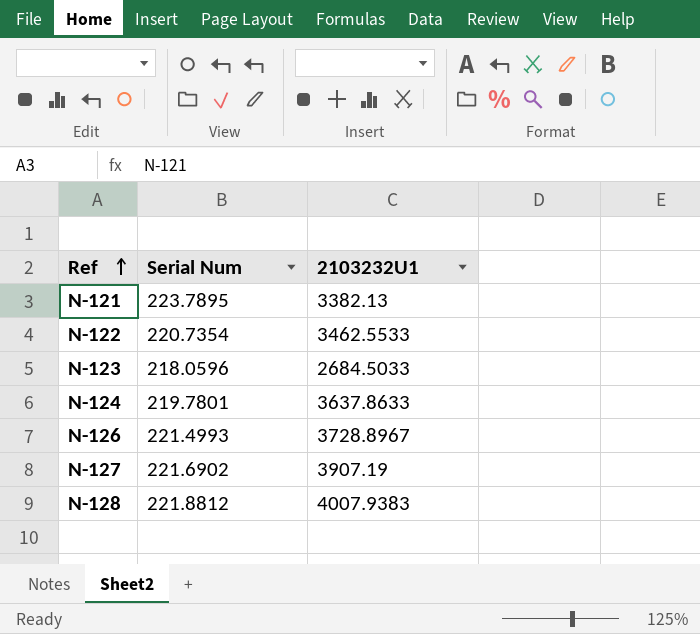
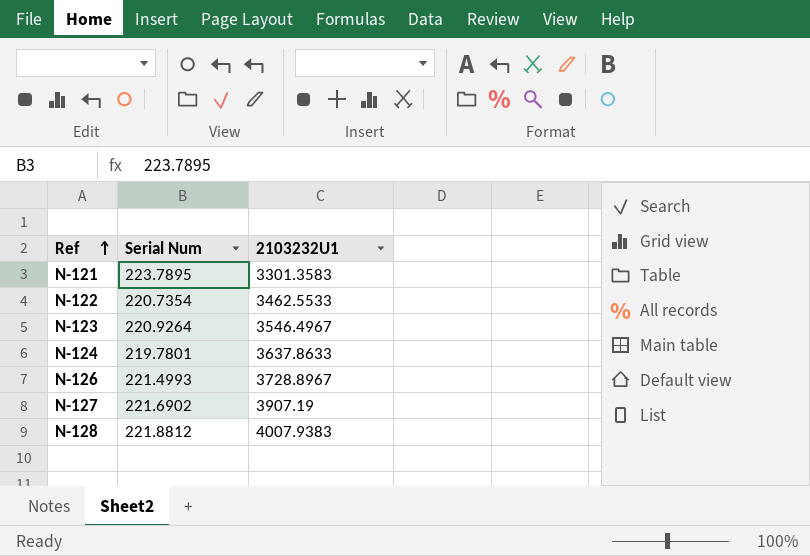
N-121 | 2103232U1: 3382.13 -> 3301.3583
N-123 | Serial Num: 218.0596 -> 220.9264
N-123 | 2103232U1: 2684.5033 -> 3546.4967

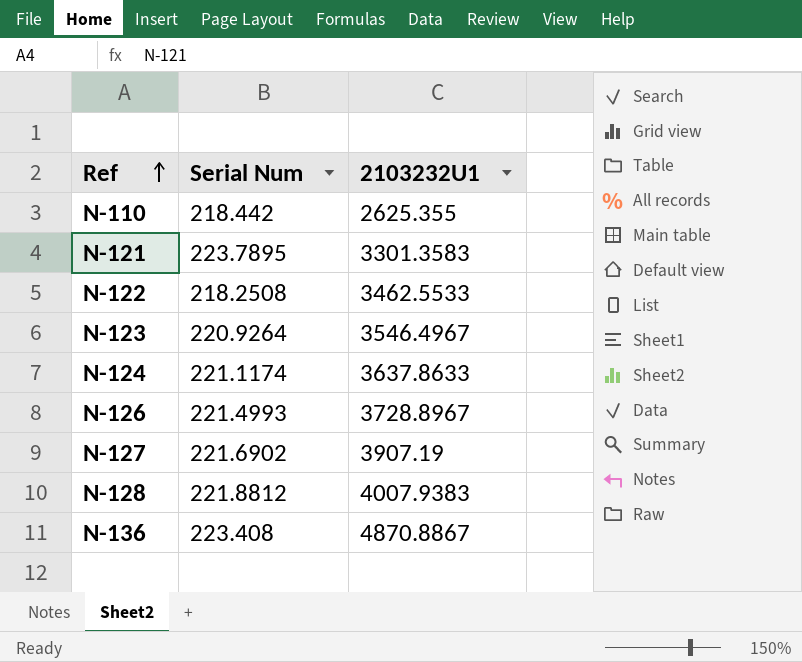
row N-110: none -> 218.442 | 2625.355
N-122 | Serial Num: 220.7354 -> 218.2508
N-124 | Serial Num: 219.7801 -> 221.1174
row N-136: none -> 223.408 | 4870.8867

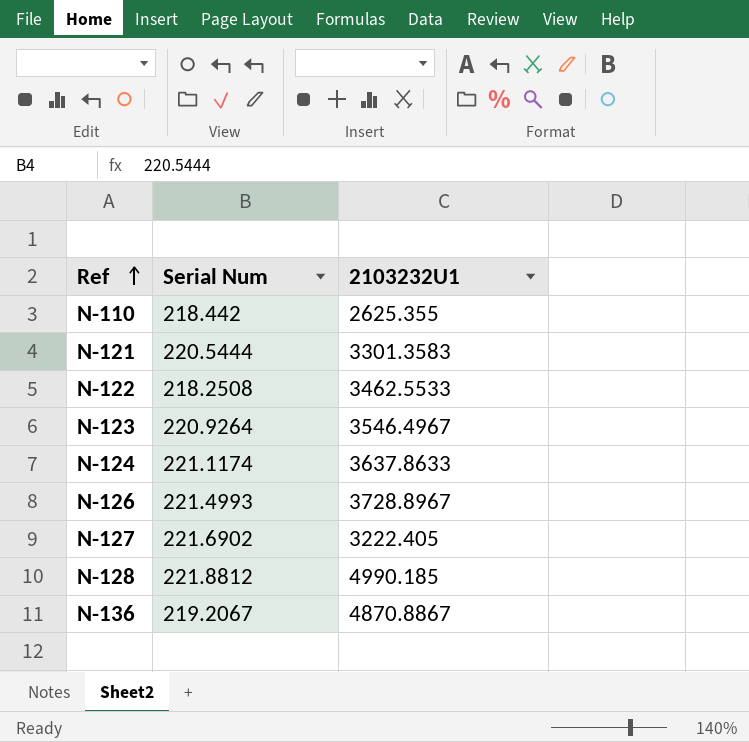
N-121 | Serial Num: 223.7895 -> 220.5444
N-127 | 2103232U1: 3907.19 -> 3222.405
N-128 | 2103232U1: 4007.9383 -> 4990.185
N-136 | Serial Num: 223.408 -> 219.2067

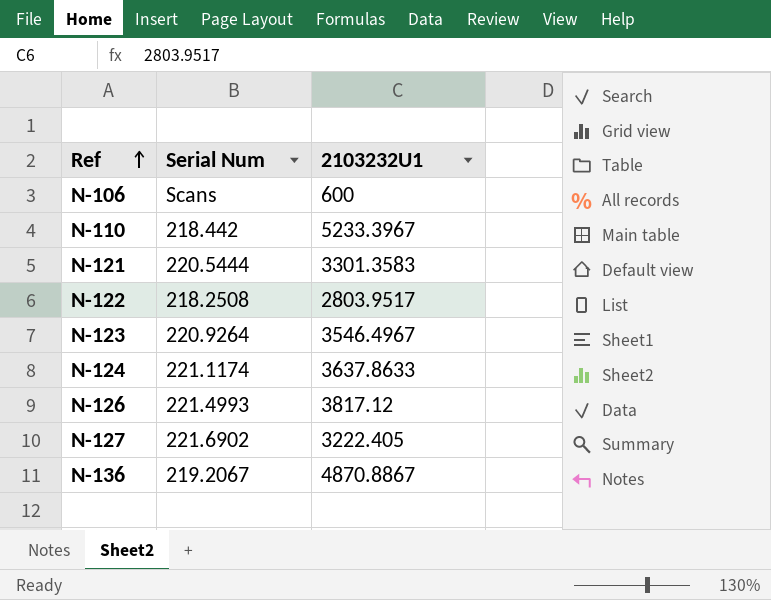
row N-128: 221.8812 | 4990.185 -> none
row N-106: none -> Scans | 600
N-110 | 2103232U1: 2625.355 -> 5233.3967
N-122 | 2103232U1: 3462.5533 -> 2803.9517
N-126 | 2103232U1: 3728.8967 -> 3817.12

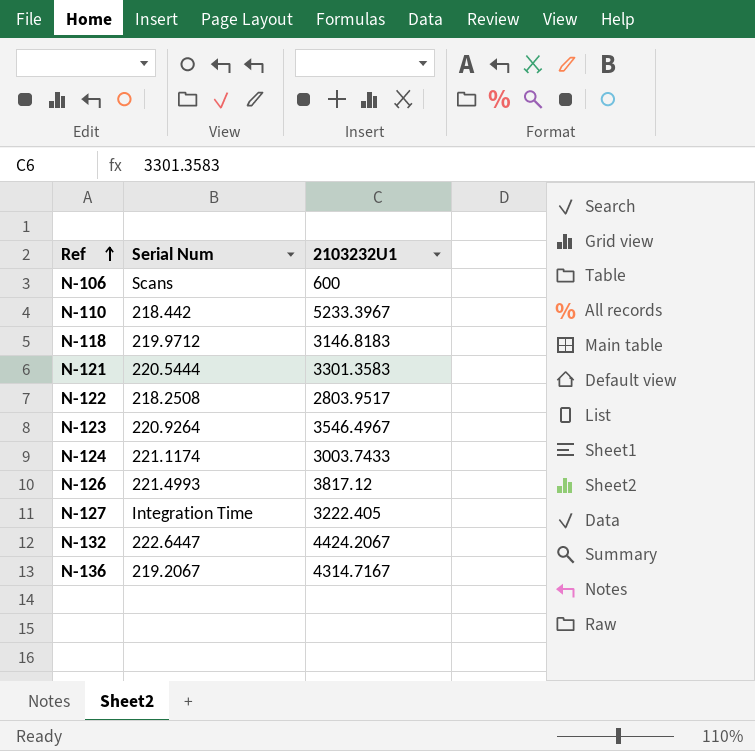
row N-118: none -> 219.9712 | 3146.8183
N-124 | 2103232U1: 3637.8633 -> 3003.7433
N-127 | Serial Num: 221.6902 -> Integration Time
row N-132: none -> 222.6447 | 4424.2067
N-136 | 2103232U1: 4870.8867 -> 4314.7167

